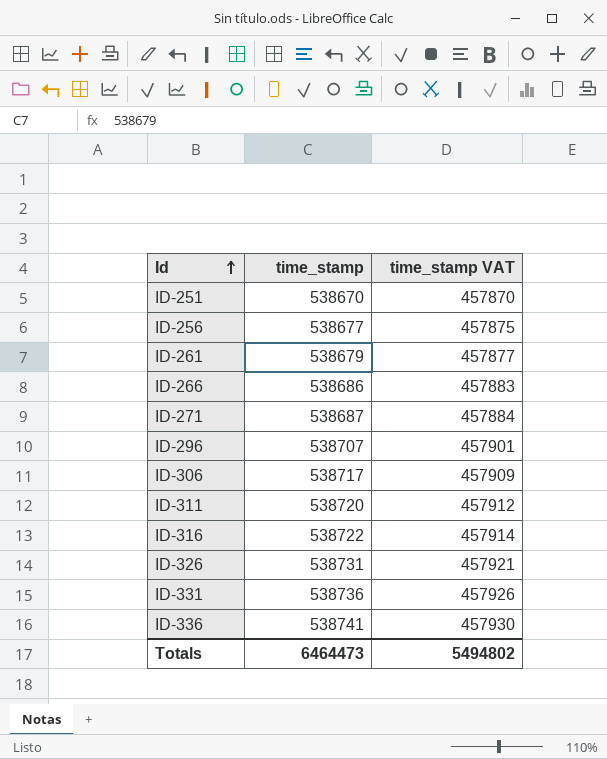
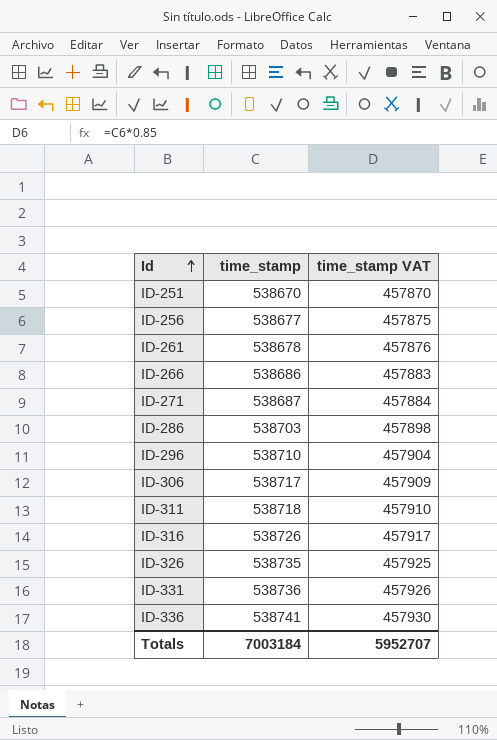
ID-261 | time_stamp: 538679 -> 538678
ID-261 | time_stamp VAT: 457877 -> 457876
row ID-286: none -> 538703 | 457898
ID-296 | time_stamp: 538707 -> 538710
ID-296 | time_stamp VAT: 457901 -> 457904
ID-311 | time_stamp: 538720 -> 538718
ID-311 | time_stamp VAT: 457912 -> 457910
ID-316 | time_stamp: 538722 -> 538726
ID-316 | time_stamp VAT: 457914 -> 457917
ID-326 | time_stamp: 538731 -> 538735
ID-326 | time_stamp VAT: 457921 -> 457925
Totals | time_stamp: 6464473 -> 7003184
Totals | time_stamp VAT: 5494802 -> 5952707

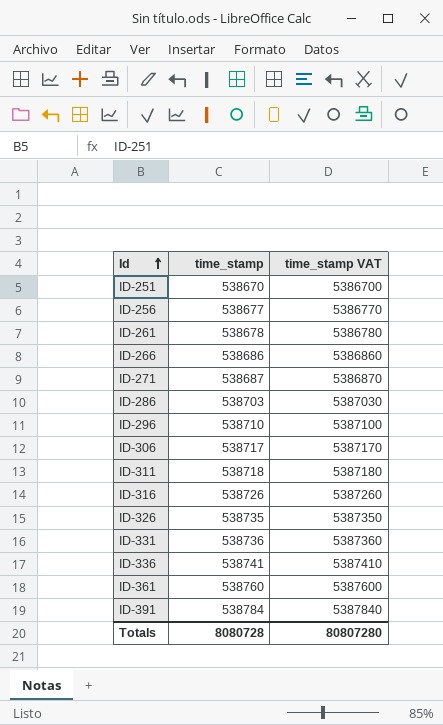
column time_stamp VAT | formula: [time_stamp] * 0.85 -> [time_stamp] * 10
row ID-361: none -> 538760 | 5387600
row ID-391: none -> 538784 | 5387840
Totals | time_stamp: 7003184 -> 8080728
Totals | time_stamp VAT: 5952707 -> 80807280

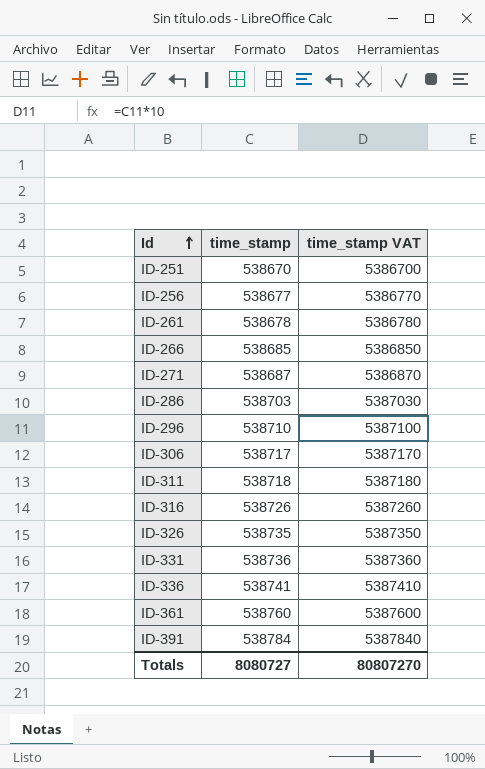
ID-266 | time_stamp: 538686 -> 538685
ID-266 | time_stamp VAT: 5386860 -> 5386850
Totals | time_stamp: 8080728 -> 8080727
Totals | time_stamp VAT: 80807280 -> 80807270

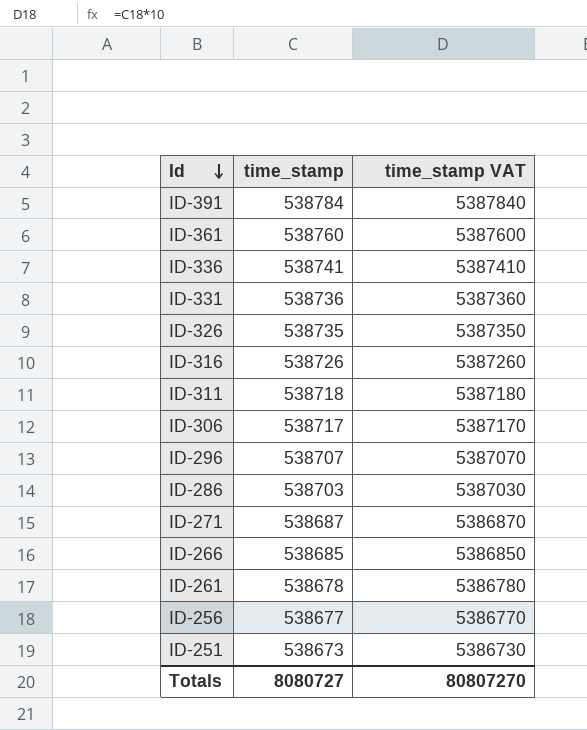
row order: Id ascending -> Id descending
ID-296 | time_stamp: 538710 -> 538707
ID-296 | time_stamp VAT: 5387100 -> 5387070
ID-251 | time_stamp: 538670 -> 538673
ID-251 | time_stamp VAT: 5386700 -> 5386730

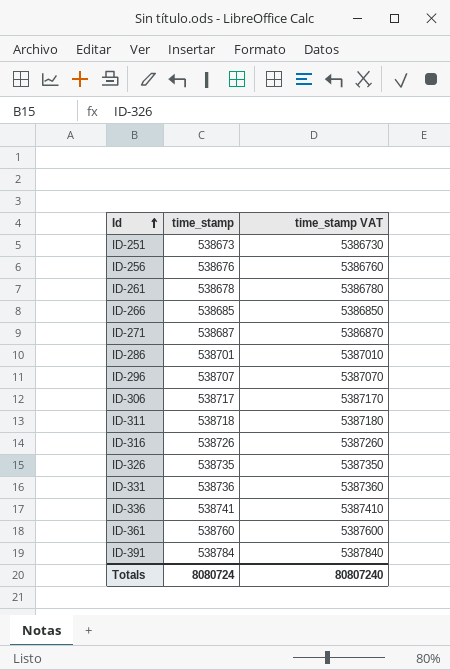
row order: Id descending -> Id ascending
ID-256 | time_stamp: 538677 -> 538676
ID-256 | time_stamp VAT: 5386770 -> 5386760
ID-286 | time_stamp: 538703 -> 538701
ID-286 | time_stamp VAT: 5387030 -> 5387010
Totals | time_stamp: 8080727 -> 8080724
Totals | time_stamp VAT: 80807270 -> 80807240

